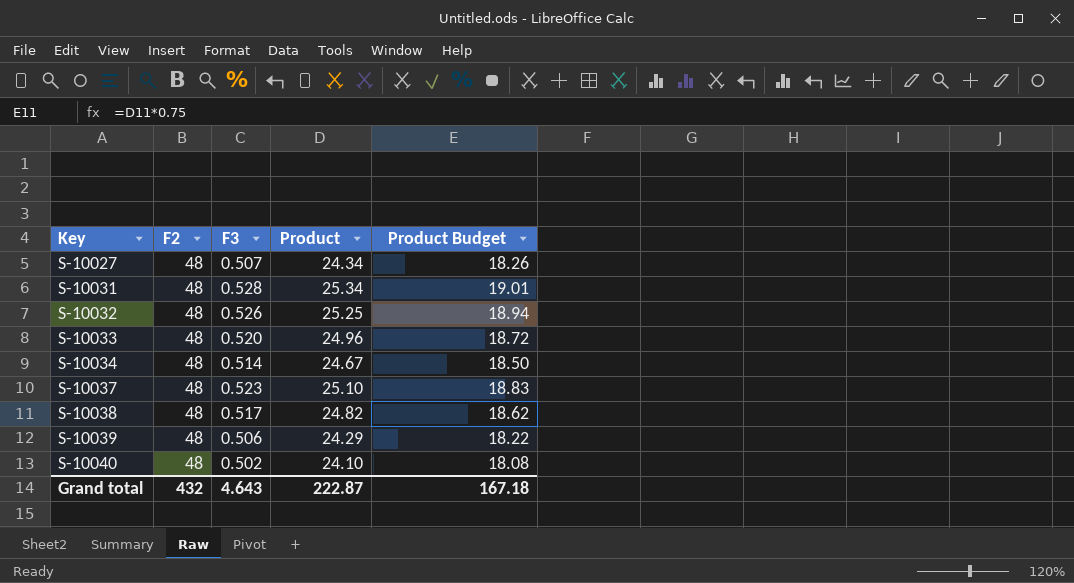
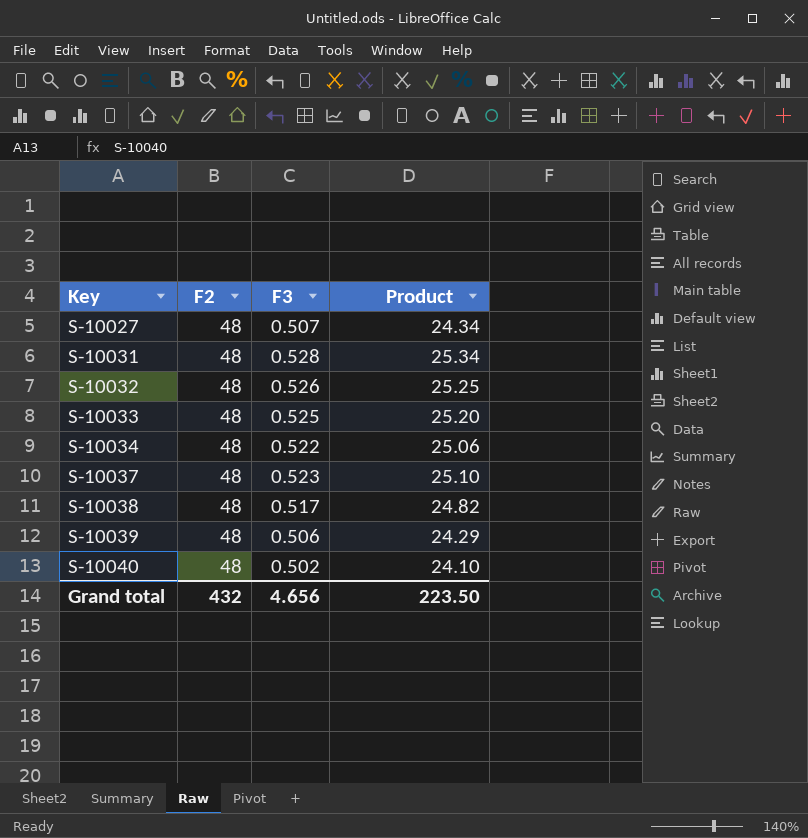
column Product Budget | formula: [Product] * 0.75 -> none
S-10033 | F3: 0.520 -> 0.525
S-10033 | Product: 24.96 -> 25.20
S-10034 | F3: 0.514 -> 0.522
S-10034 | Product: 24.67 -> 25.06
Grand total | F3: 4.643 -> 4.656
Grand total | Product: 222.87 -> 223.50

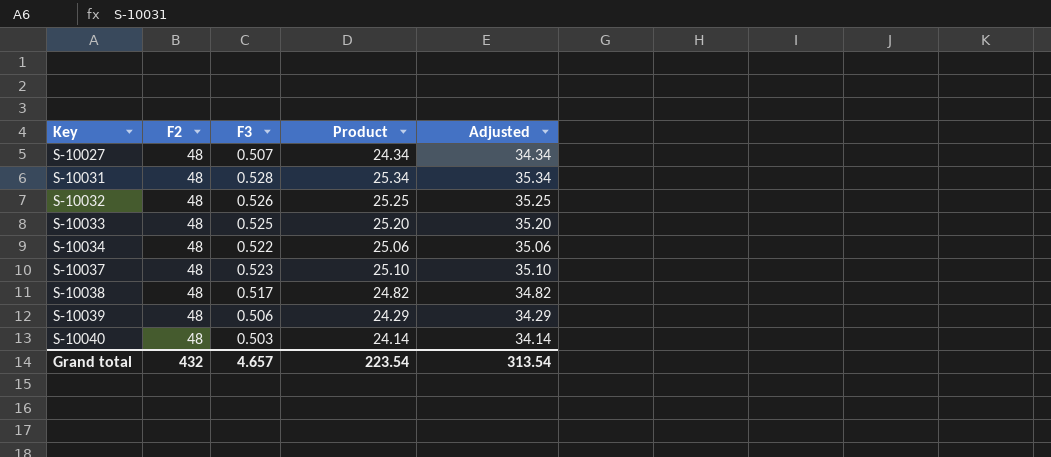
column Adjusted | formula: none -> [Product] + 10
S-10040 | F3: 0.502 -> 0.503
S-10040 | Product: 24.10 -> 24.14
Grand total | F3: 4.656 -> 4.657
Grand total | Product: 223.50 -> 223.54

